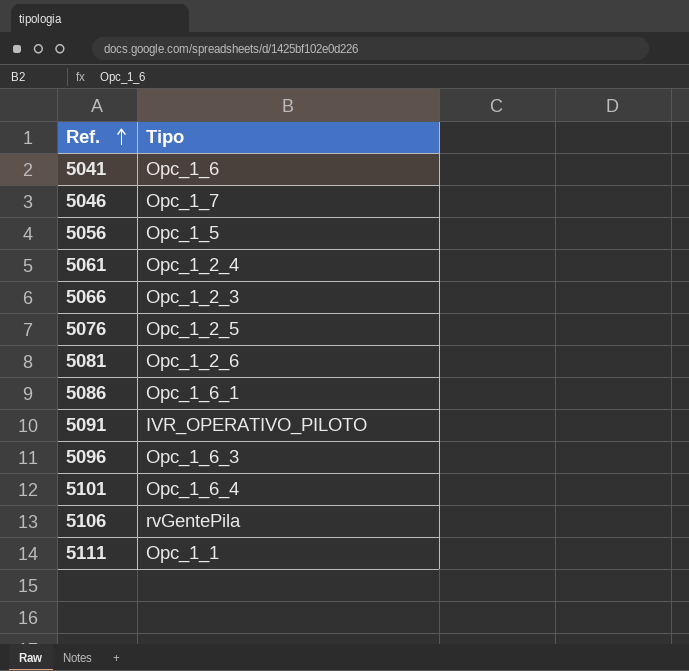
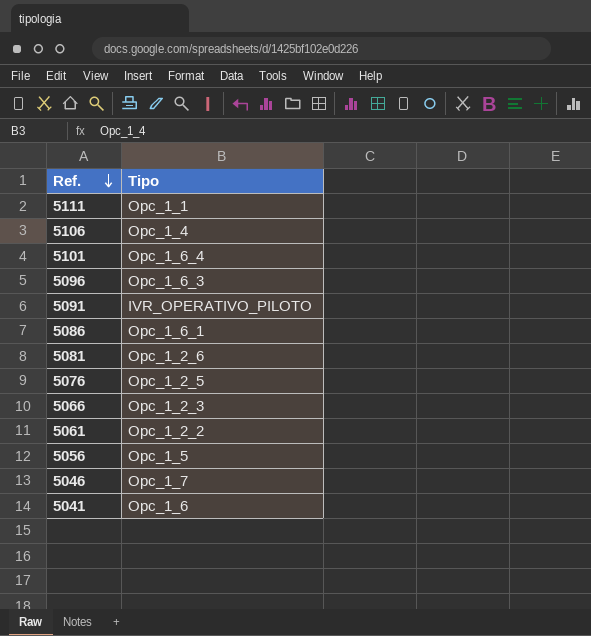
row order: Ref. ascending -> Ref. descending
5106 | Tipo: rvGentePila -> Opc_1_4
5061 | Tipo: Opc_1_2_4 -> Opc_1_2_2

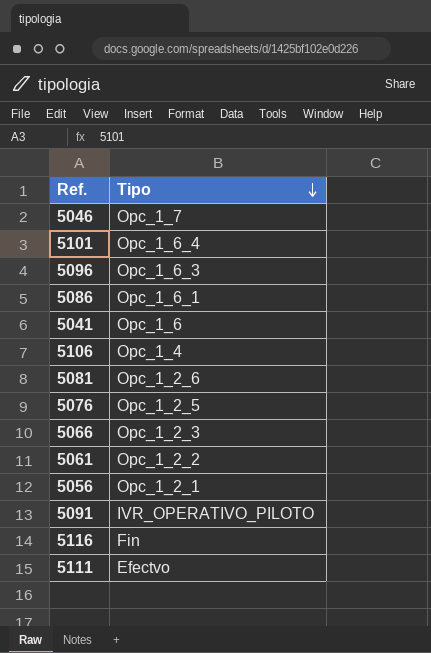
row order: Ref. descending -> Tipo descending
5056 | Tipo: Opc_1_5 -> Opc_1_2_1
row 5116: none -> Fin
5111 | Tipo: Opc_1_1 -> Efectvo

